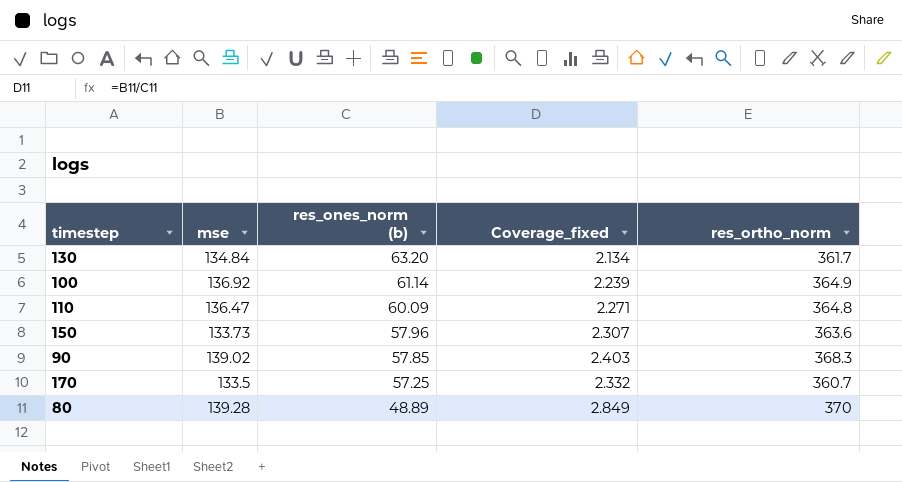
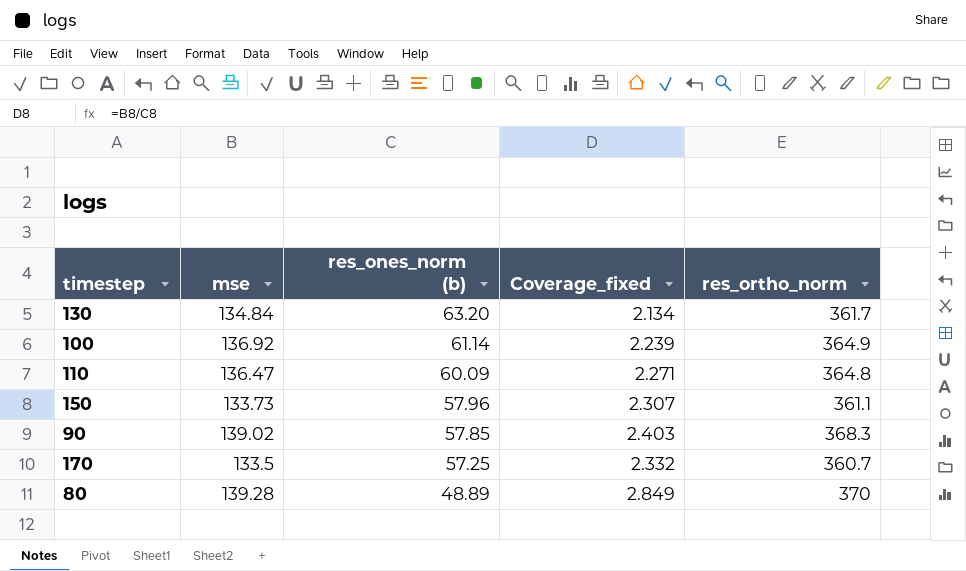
150 | res_ortho_norm: 363.6 -> 361.1

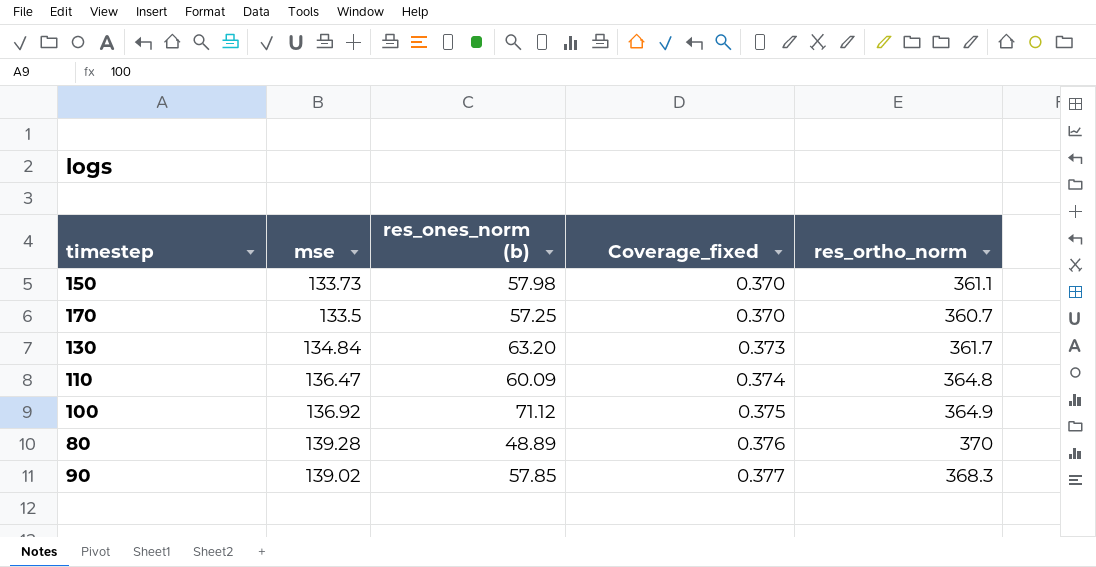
row order: res_ones_norm (b) descending -> Coverage_fixed ascending
column Coverage_fixed | formula: [mse] / [res_ones_norm (b)] -> [mse] / [res_ortho_norm]
150 | res_ones_norm (b): 57.96 -> 57.98
100 | res_ones_norm (b): 61.14 -> 71.12

